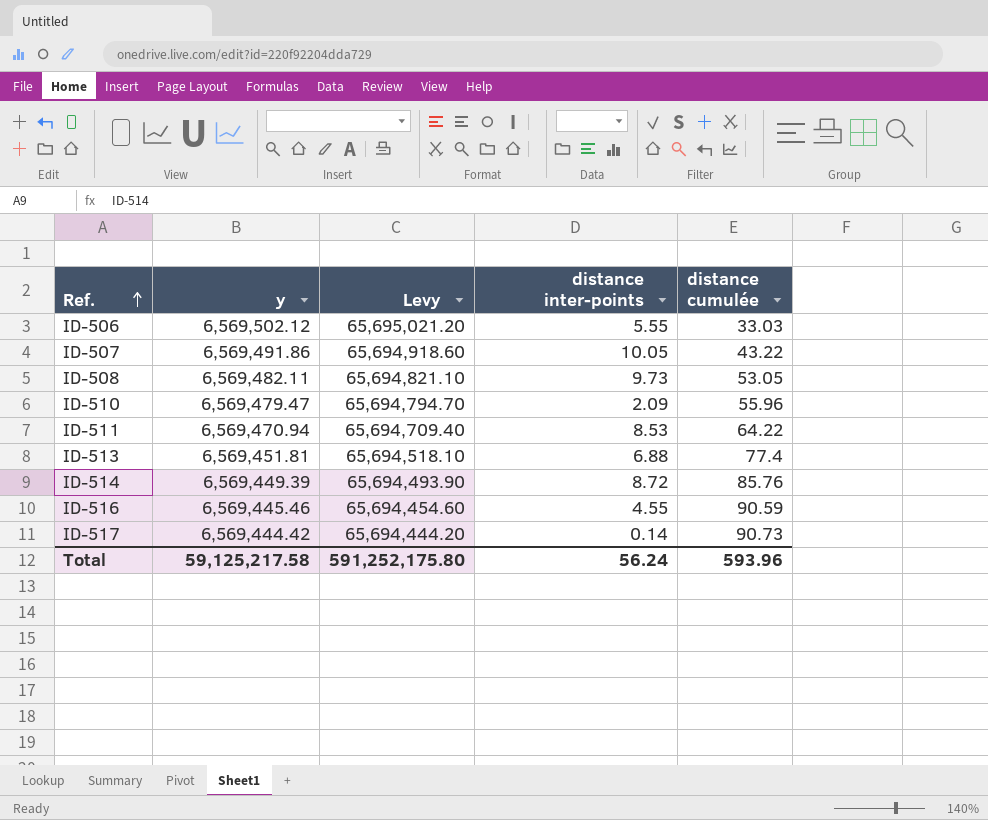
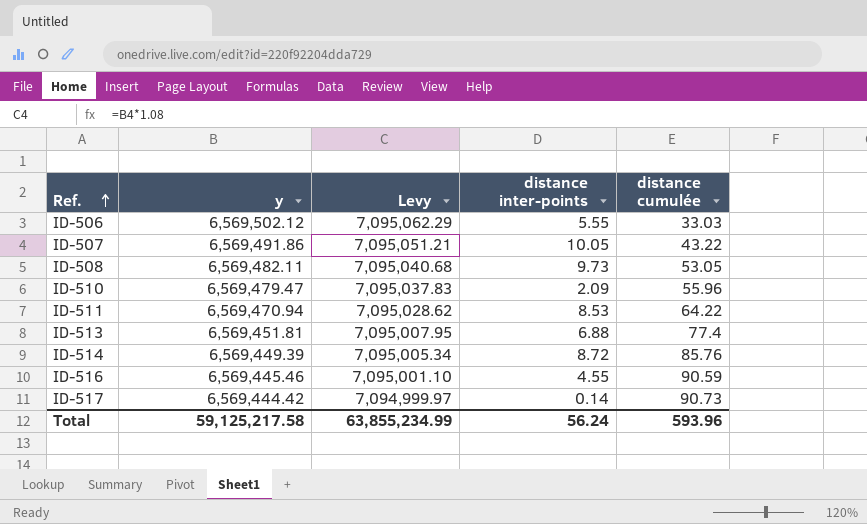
column Levy | formula: [y] * 10 -> [y] * 1.08
Total | Levy: 591,252,175.80 -> 63,855,234.99

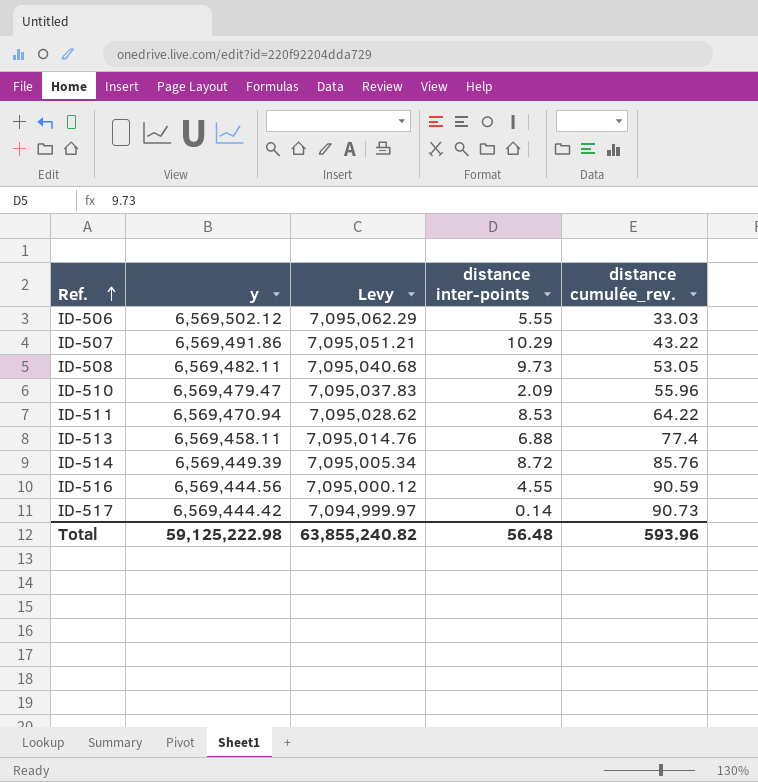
column name: distance cumulée -> distance cumulée_rev.
ID-507 | distance inter-points: 10.05 -> 10.29
ID-513 | y: 6,569,451.81 -> 6,569,458.11
ID-513 | Levy: 7,095,007.95 -> 7,095,014.76
ID-516 | y: 6,569,445.46 -> 6,569,444.56
ID-516 | Levy: 7,095,001.10 -> 7,095,000.12
Total | y: 59,125,217.58 -> 59,125,222.98
Total | Levy: 63,855,234.99 -> 63,855,240.82
Total | distance inter-points: 56.24 -> 56.48

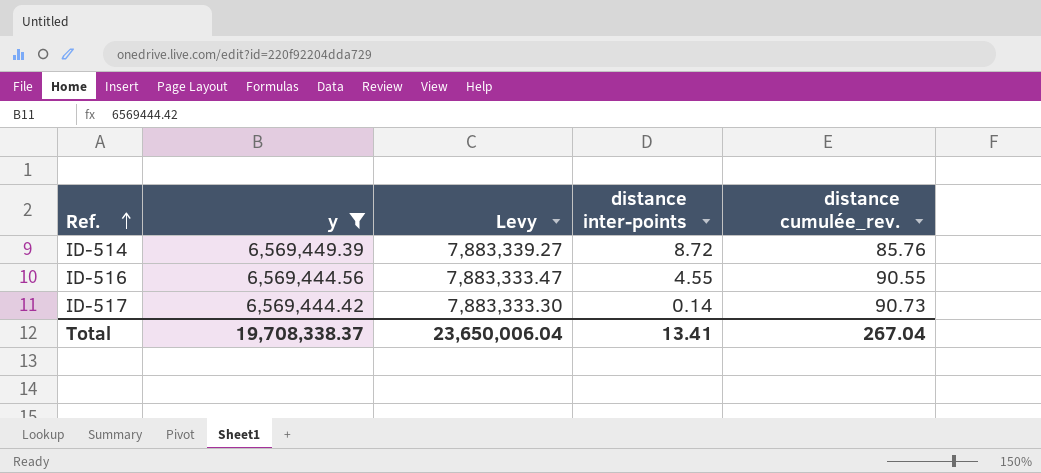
filter: none -> y <= 6,569,449.39
column Levy | formula: [y] * 1.08 -> [y] * 1.2
ID-516 | distance cumulée_rev.: 90.59 -> 90.55
Total | y: 59,125,222.98 -> 19,708,338.37
Total | Levy: 63,855,240.82 -> 23,650,006.04
Total | distance inter-points: 56.48 -> 13.41
Total | distance cumulée_rev.: 593.96 -> 267.04

